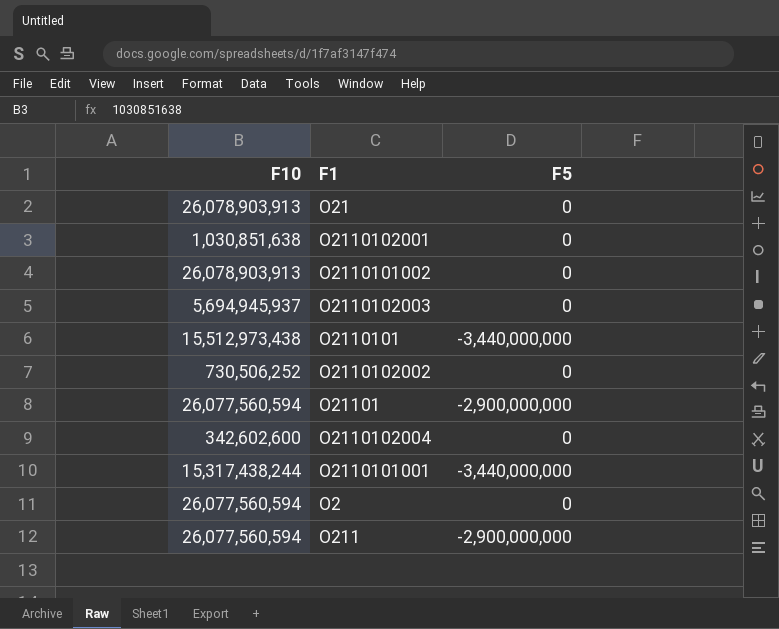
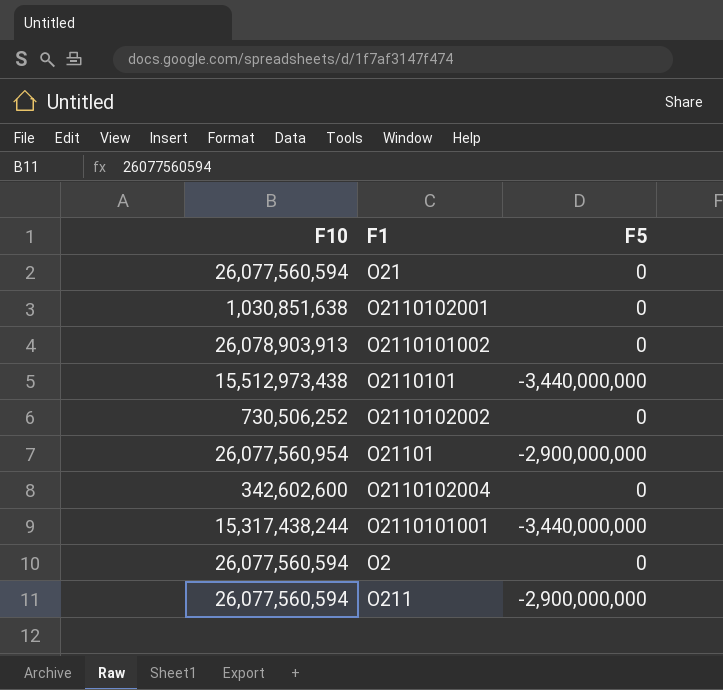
row O2110102003: 5,694,945,937 | 0 -> none
O21 | F10: 26,078,903,913 -> 26,077,560,594
O21101 | F10: 26,077,560,594 -> 26,077,560,954

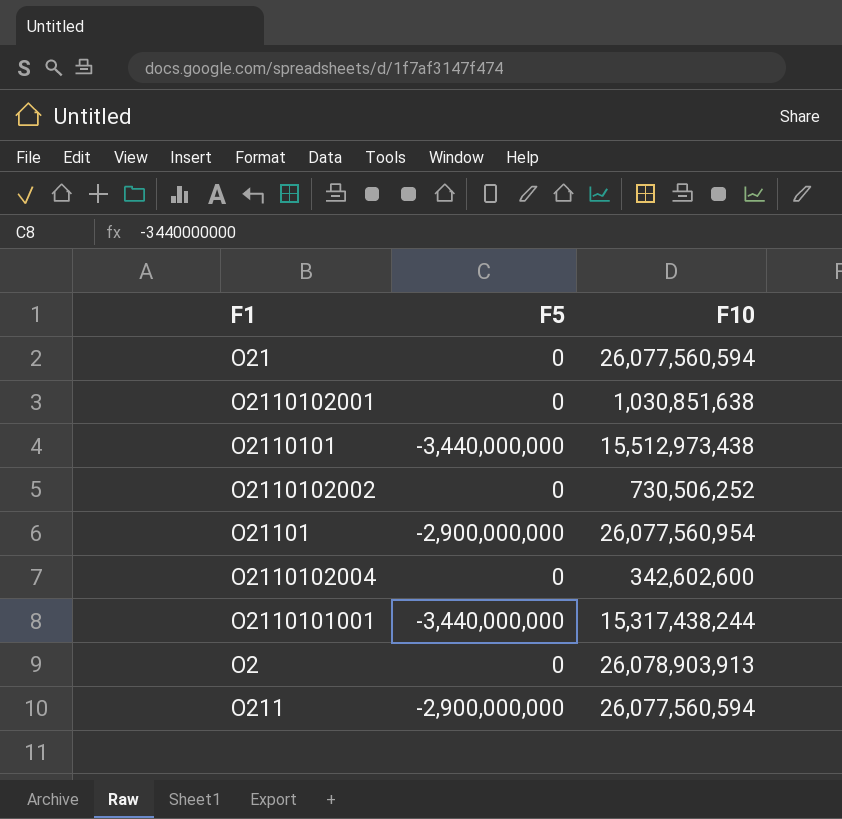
column F10 | position: 1 -> 3
row O2110101002: 26,078,903,913 | 0 -> none
O2 | F10: 26,077,560,594 -> 26,078,903,913

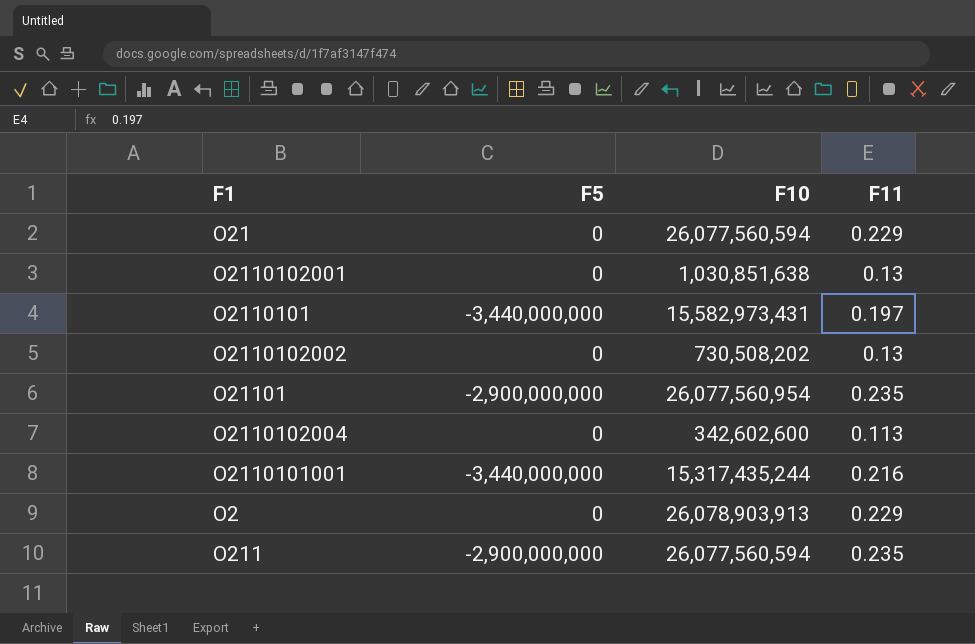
column F11 | position: none -> 4
O2110101 | F10: 15,512,973,438 -> 15,582,973,431
O2110102002 | F10: 730,506,252 -> 730,508,202
O2110101001 | F10: 15,317,438,244 -> 15,317,435,244

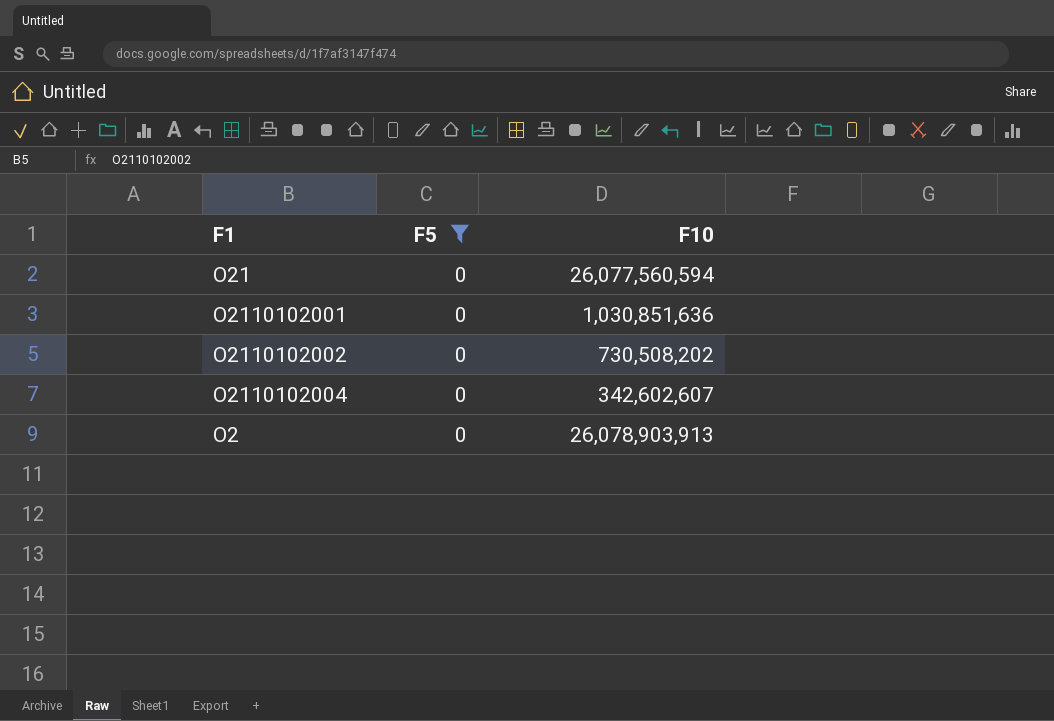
filter: none -> F5 = 0
column F11 | position: 4 -> none
O2110102001 | F10: 1,030,851,638 -> 1,030,851,636
O2110102004 | F10: 342,602,600 -> 342,602,607

